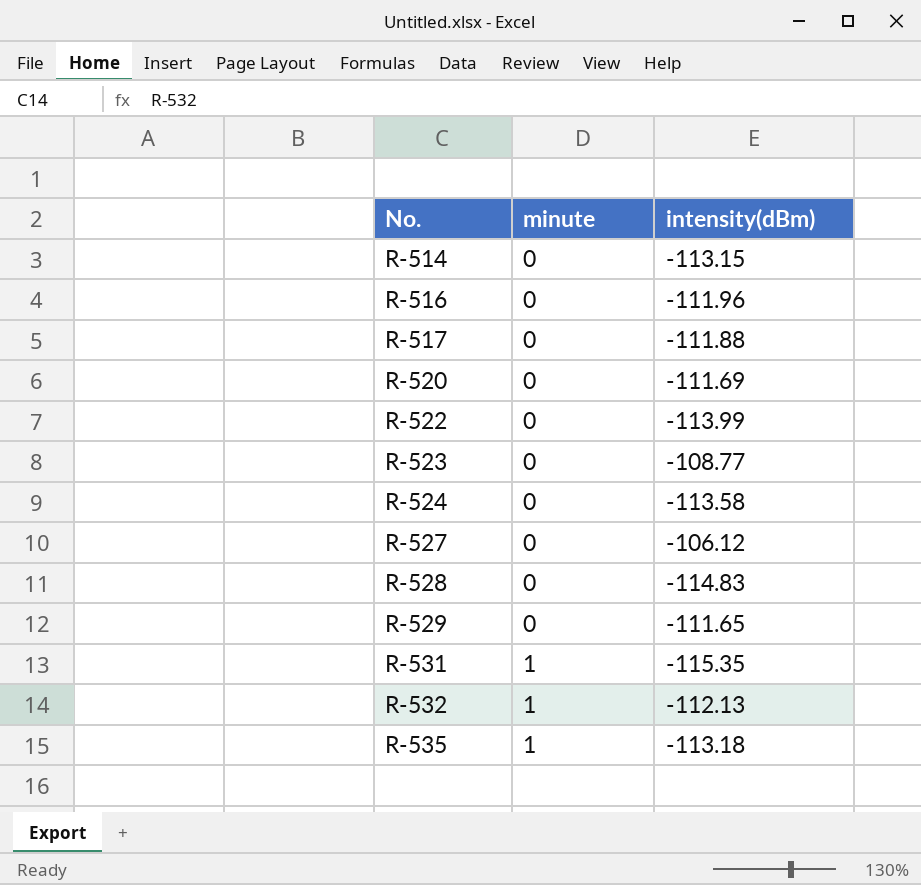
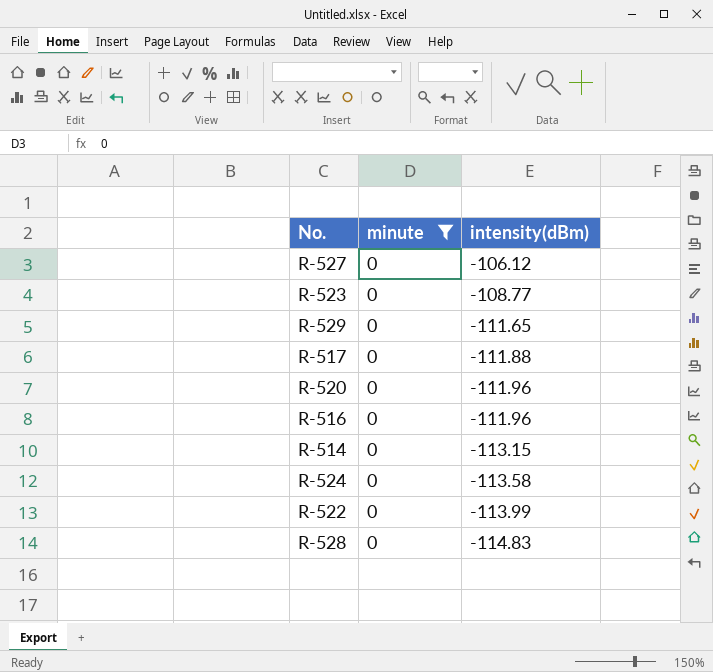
filter: none -> minute = 0
row order: No. ascending -> intensity(dBm) descending
R-520 | intensity(dBm): -111.69 -> -111.96

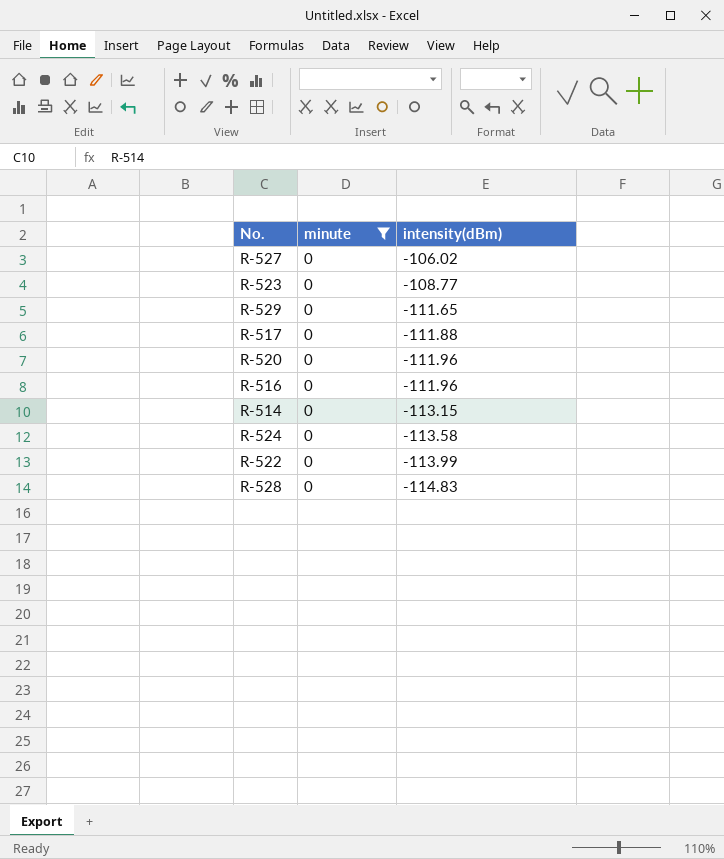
R-527 | intensity(dBm): -106.12 -> -106.02

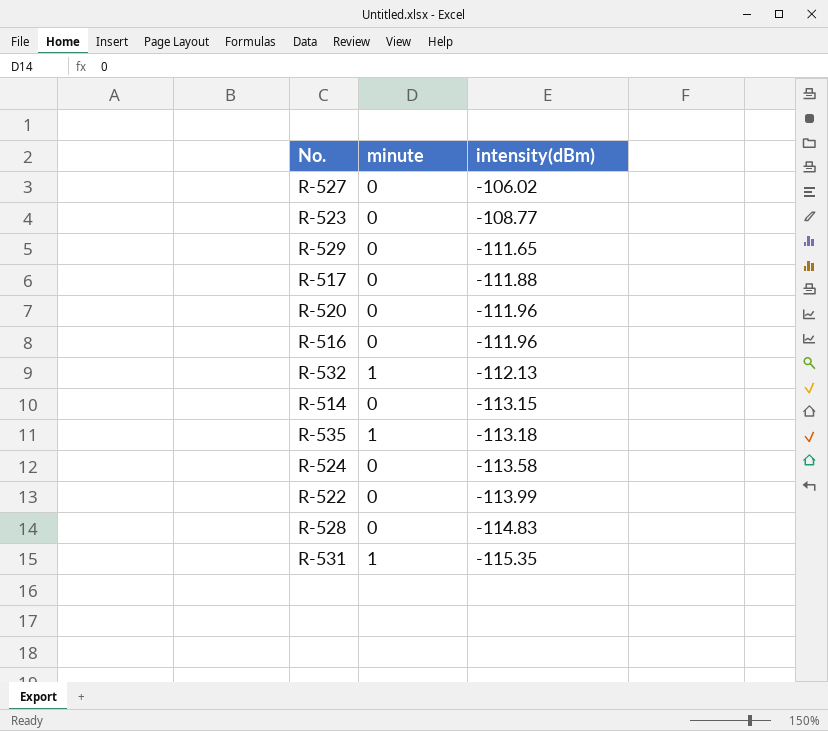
filter: minute = 0 -> none

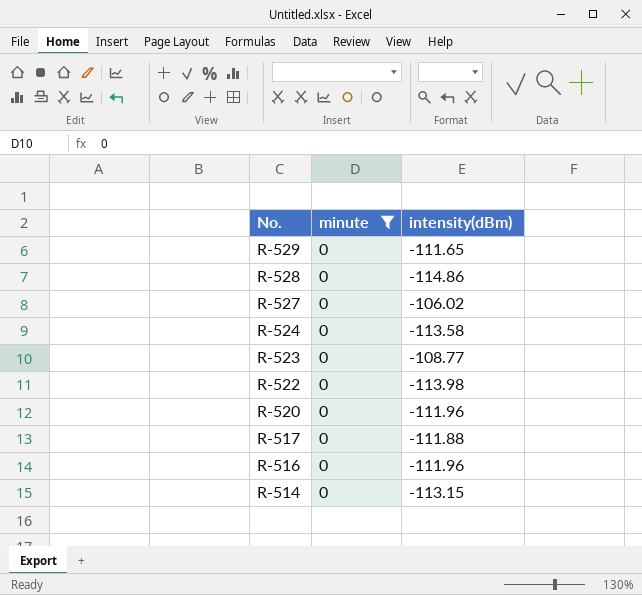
filter: none -> minute = 0
row order: intensity(dBm) descending -> No. descending
R-528 | intensity(dBm): -114.83 -> -114.86
R-522 | intensity(dBm): -113.99 -> -113.98

